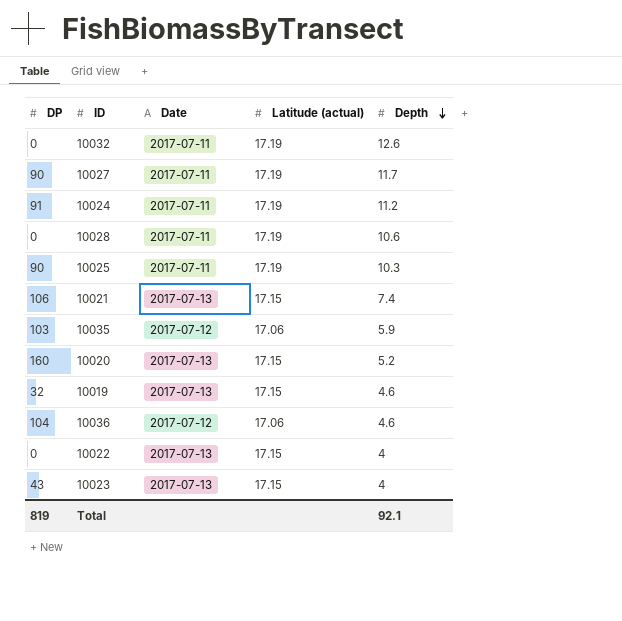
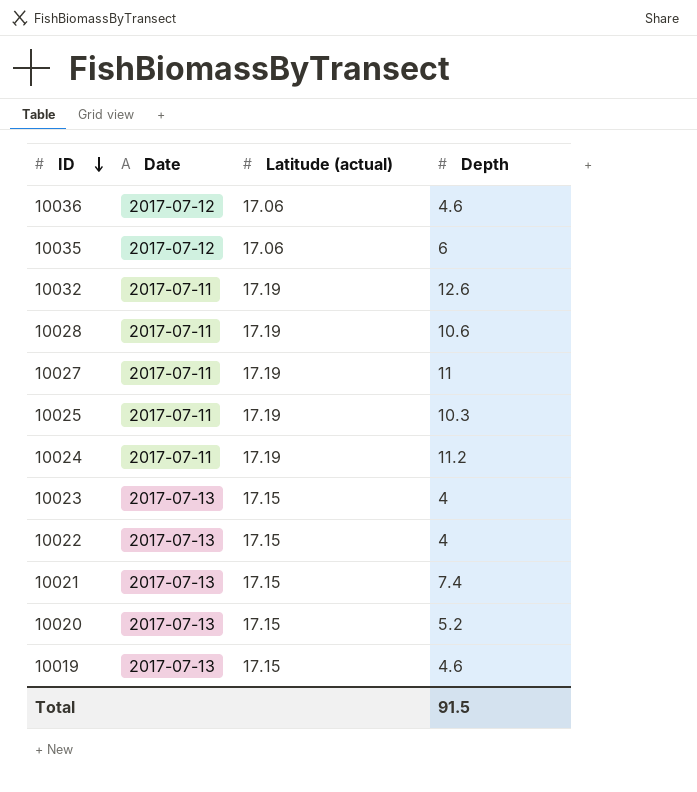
row order: Depth descending -> ID descending
column DP | position: 1 -> none
10035 | Depth: 5.9 -> 6
10027 | Depth: 11.7 -> 11
Total | Depth: 92.1 -> 91.5

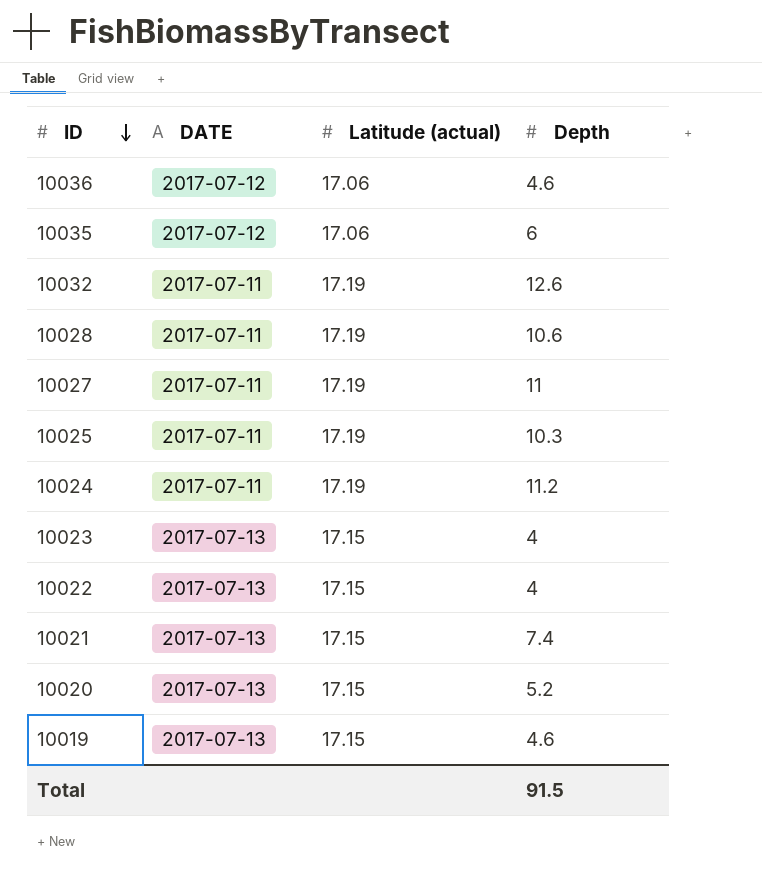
column name: Date -> DATE

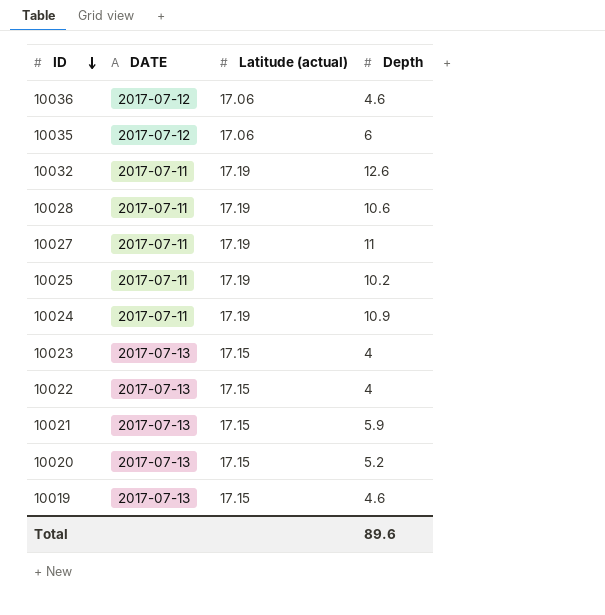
10025 | Depth: 10.3 -> 10.2
10024 | Depth: 11.2 -> 10.9
10021 | Depth: 7.4 -> 5.9
Total | Depth: 91.5 -> 89.6

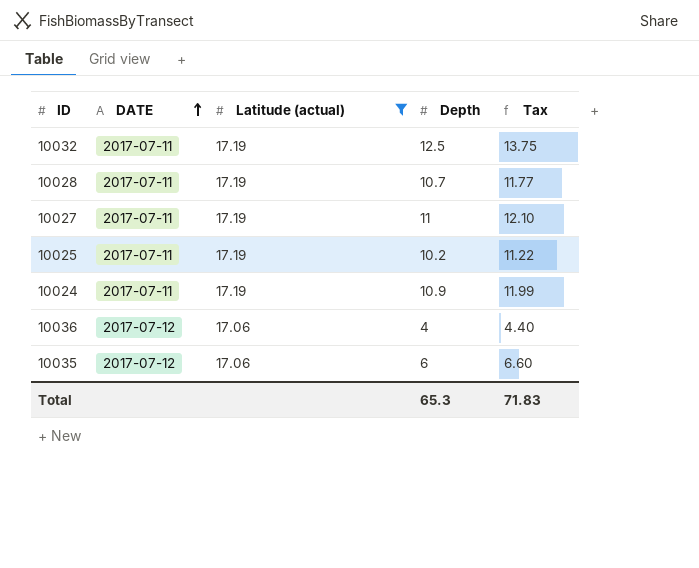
filter: none -> Latitude (actual) != 17.15
row order: ID descending -> DATE ascending
column Tax | formula: none -> [Depth] * 1.1
10032 | Depth: 12.6 -> 12.5
10028 | Depth: 10.6 -> 10.7
10036 | Depth: 4.6 -> 4
Total | Depth: 89.6 -> 65.3

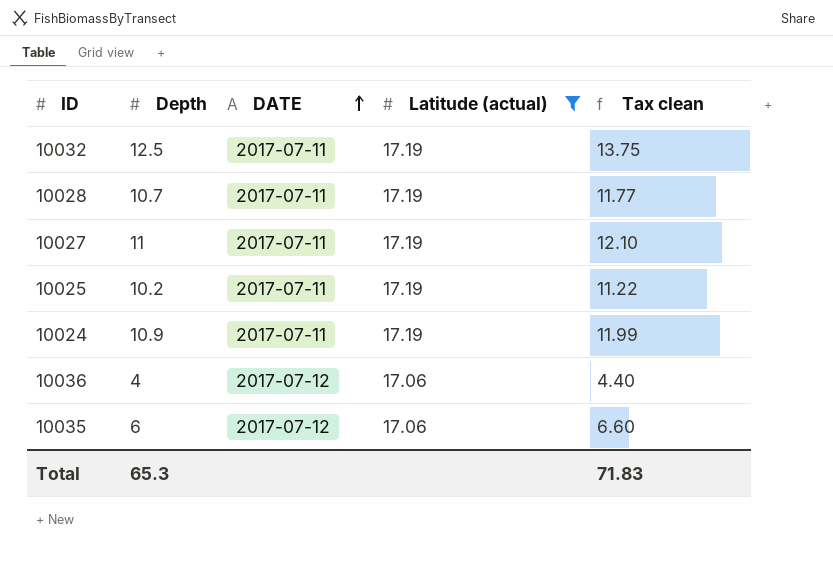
column Depth | position: 4 -> 2
column name: Tax -> Tax clean

